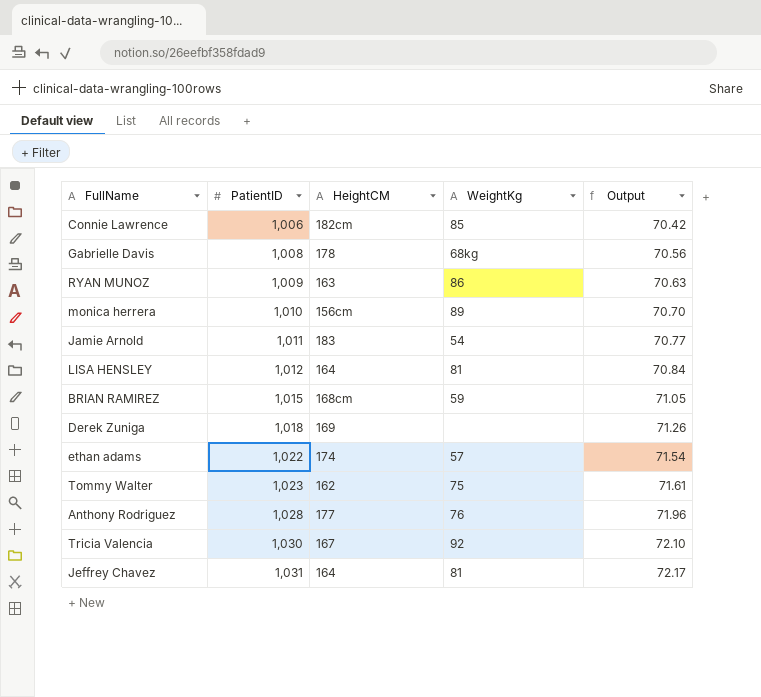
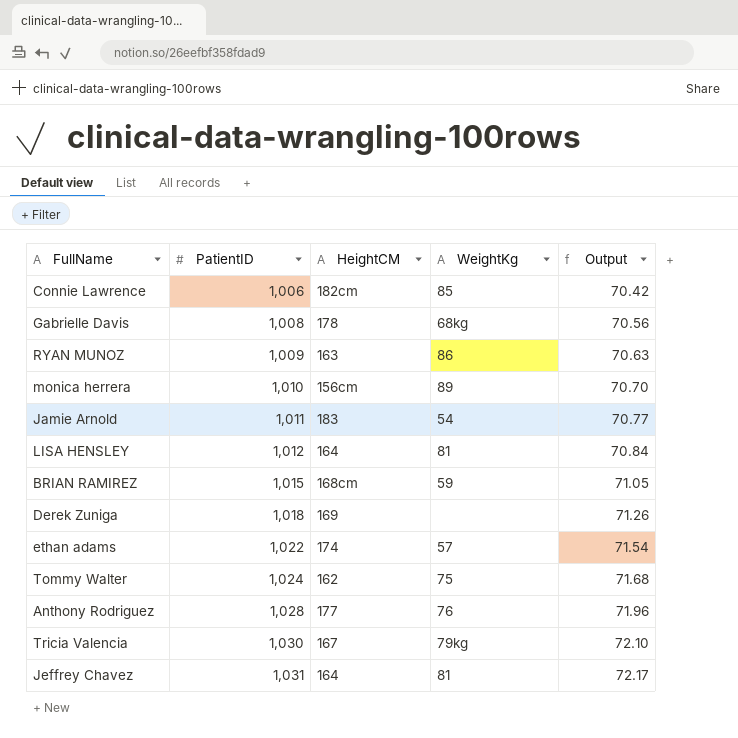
Tommy Walter | PatientID: 1,023 -> 1,024
Tommy Walter | Output: 71.61 -> 71.68
Tricia Valencia | WeightKg: 92 -> 79kg

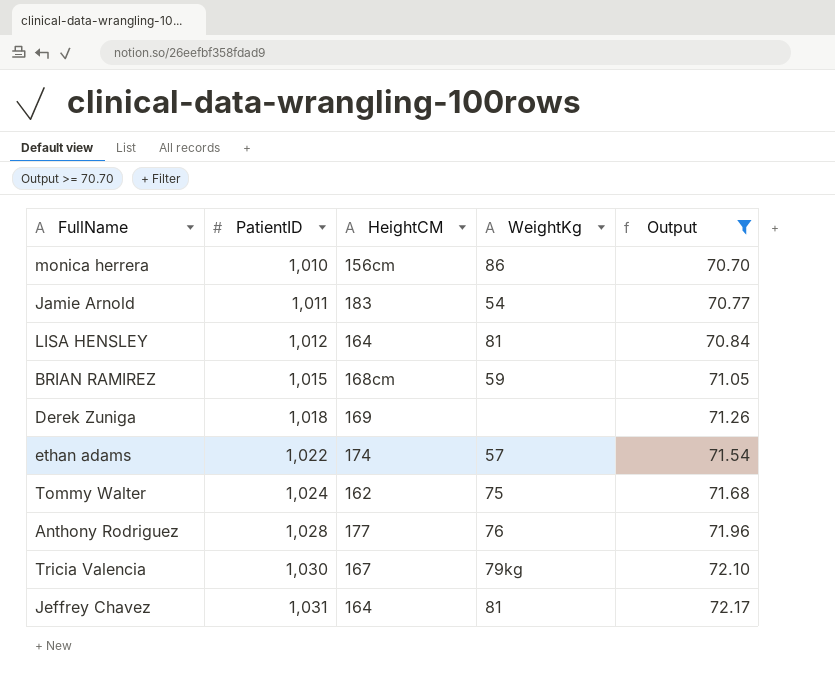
filter: none -> Output >= 70.70
monica herrera | WeightKg: 89 -> 86

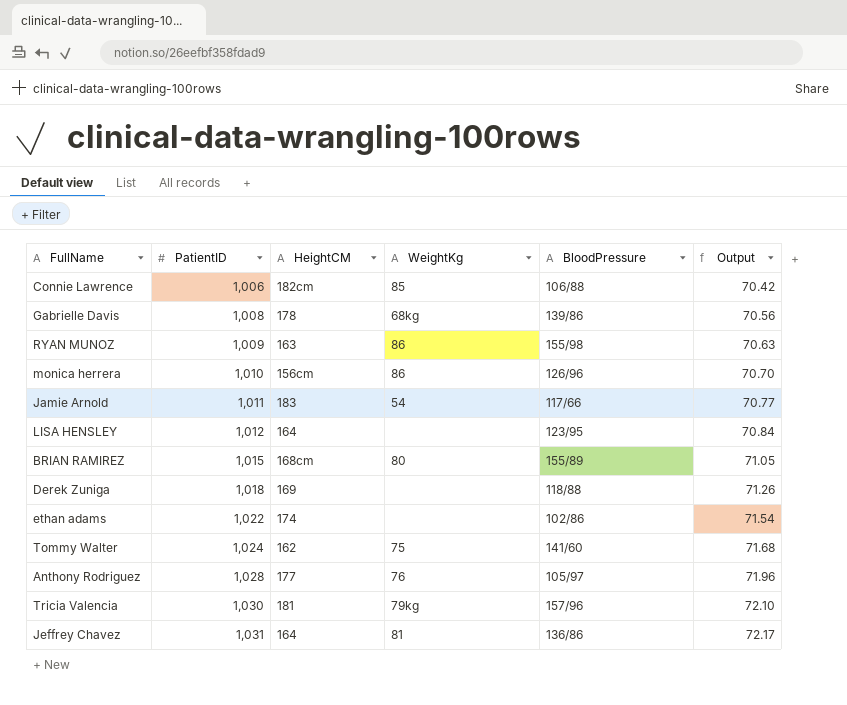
filter: Output >= 70.70 -> none
column BloodPressure | position: none -> 5
LISA HENSLEY | WeightKg: 81 -> none
BRIAN RAMIREZ | WeightKg: 59 -> 80
ethan adams | WeightKg: 57 -> none
Tricia Valencia | HeightCM: 167 -> 181

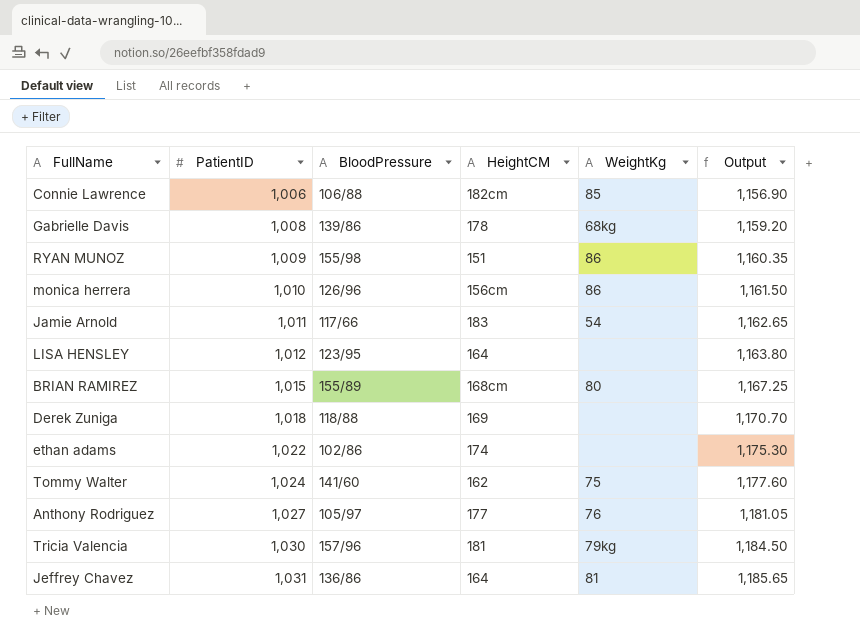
column BloodPressure | position: 5 -> 3
column Output | formula: [PatientID] * 0.07 -> [PatientID] * 1.15
RYAN MUNOZ | HeightCM: 163 -> 151
Anthony Rodriguez | PatientID: 1,028 -> 1,027

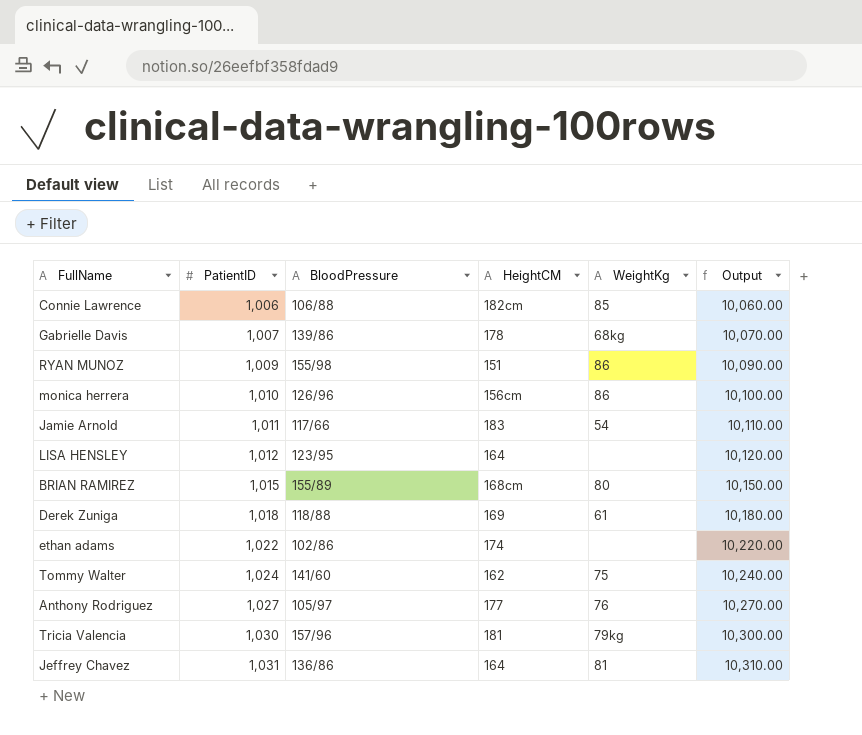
column Output | formula: [PatientID] * 1.15 -> [PatientID] * 10
Gabrielle Davis | PatientID: 1,008 -> 1,007
Derek Zuniga | WeightKg: none -> 61

